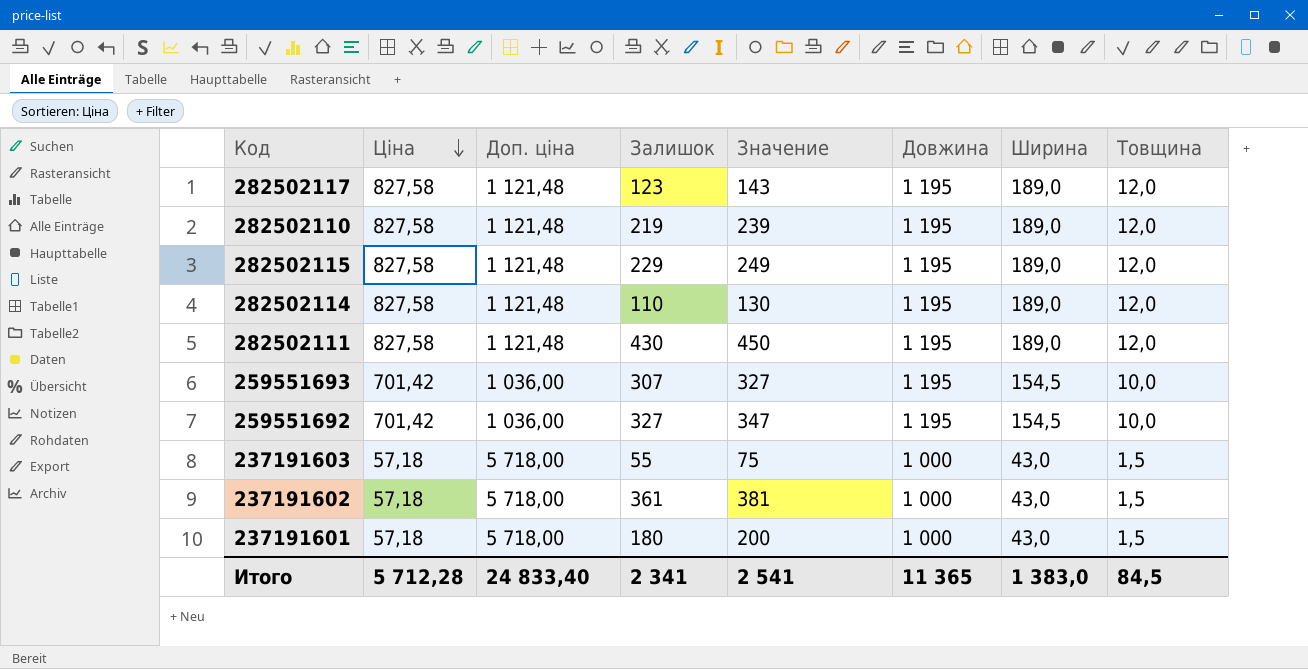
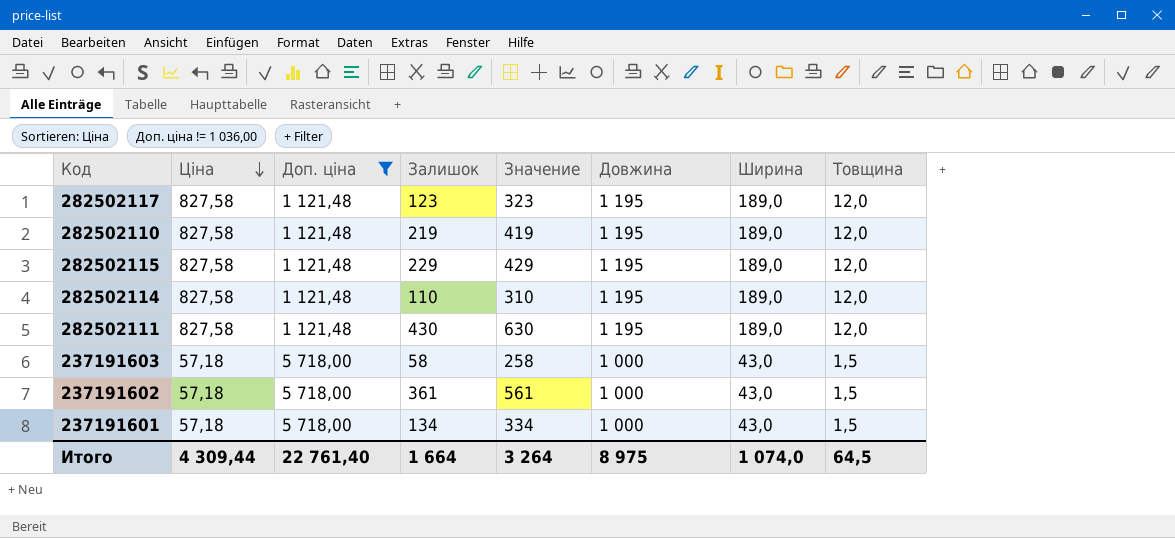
filter: none -> Доп. ціна != 1 036,00
column Значение | formula: [Залишок] + 20 -> [Залишок] + 200
237191603 | Залишок: 55 -> 58
237191601 | Залишок: 180 -> 134
Итого | Ціна: 5 712,28 -> 4 309,44
Итого | Доп. ціна: 24 833,40 -> 22 761,40
Итого | Залишок: 2 341 -> 1 664
Итого | Значение: 2 541 -> 3 264
Итого | Довжина: 11 365 -> 8 975
Итого | Ширина: 1 383,0 -> 1 074,0
Итого | Товщина: 84,5 -> 64,5

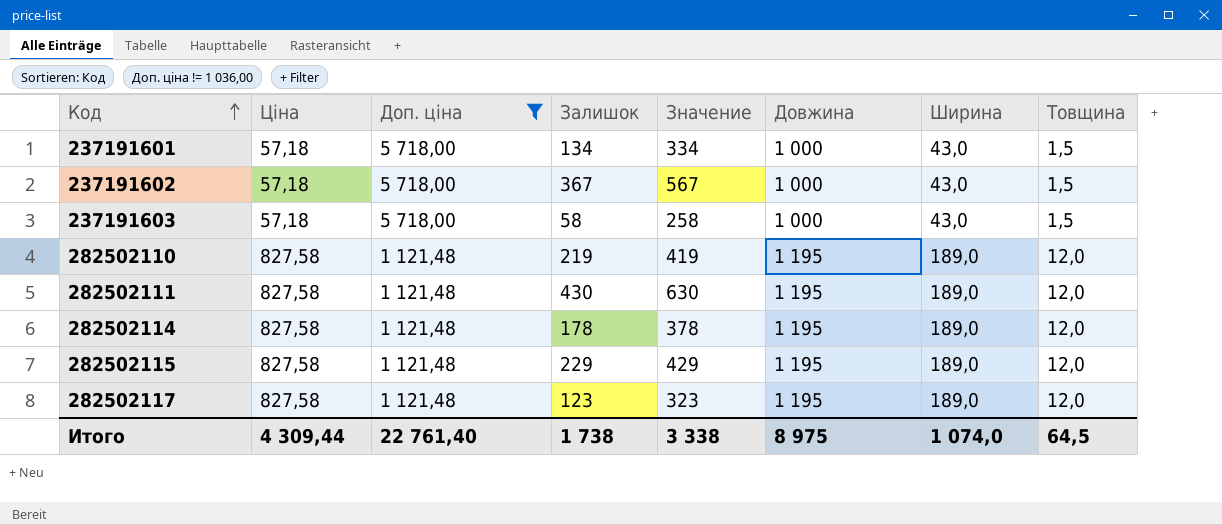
row order: Ціна descending -> Код ascending
237191602 | Залишок: 361 -> 367
237191602 | Значение: 561 -> 567
282502114 | Залишок: 110 -> 178
282502114 | Значение: 310 -> 378
Итого | Залишок: 1 664 -> 1 738
Итого | Значение: 3 264 -> 3 338

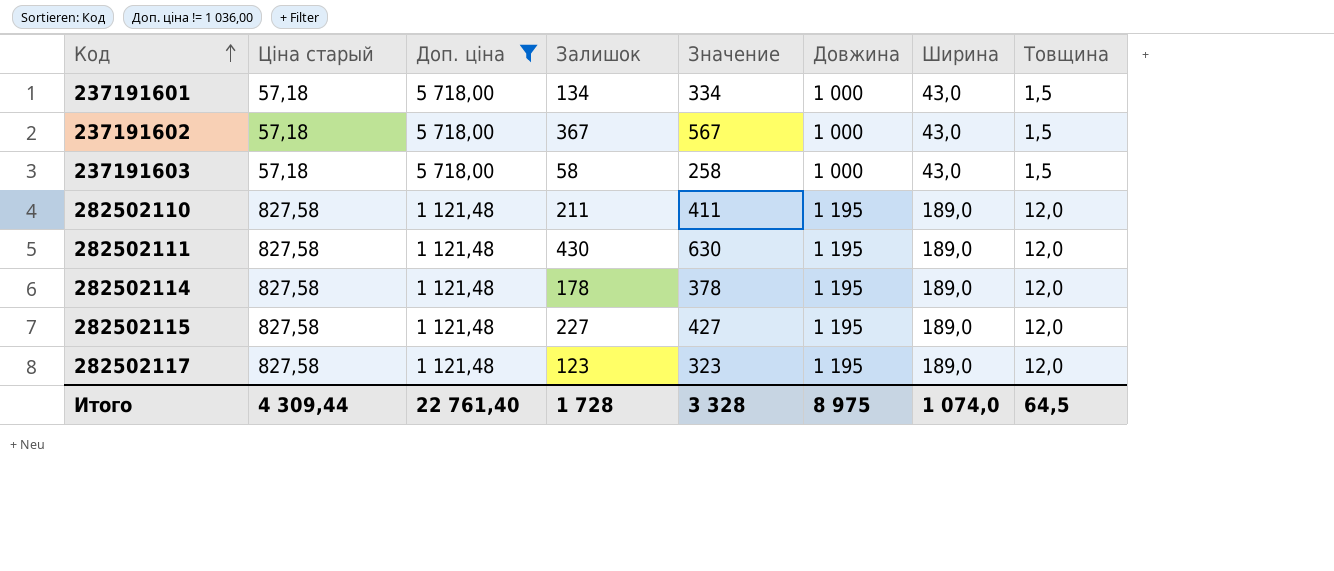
column name: Ціна -> Ціна старый
282502110 | Залишок: 219 -> 211
282502110 | Значение: 419 -> 411
282502115 | Залишок: 229 -> 227
282502115 | Значение: 429 -> 427
Итого | Залишок: 1 738 -> 1 728
Итого | Значение: 3 338 -> 3 328

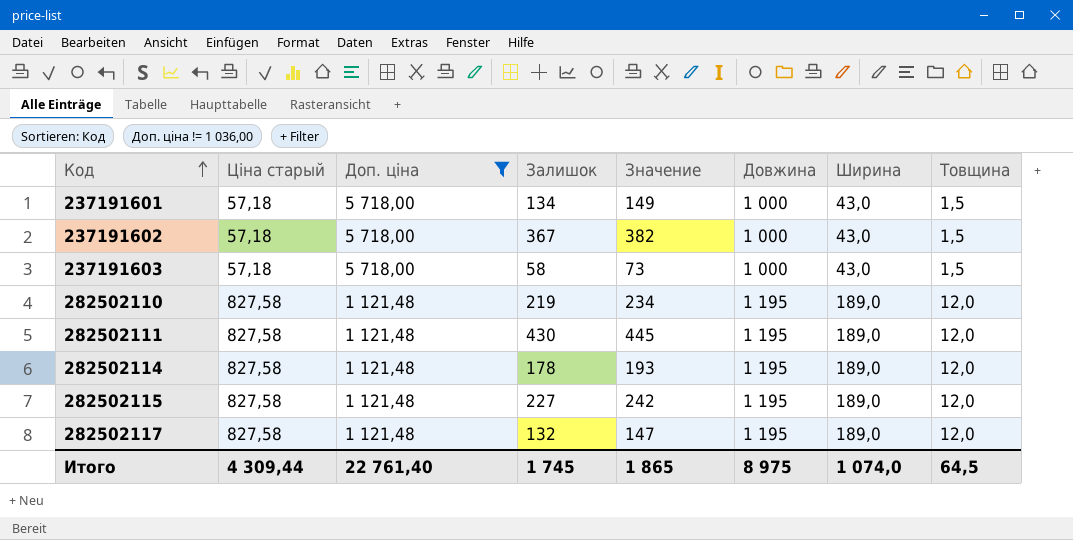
column Значение | formula: [Залишок] + 200 -> [Залишок] + 15
282502110 | Залишок: 211 -> 219
282502117 | Залишок: 123 -> 132
Итого | Залишок: 1 728 -> 1 745
Итого | Значение: 3 328 -> 1 865

